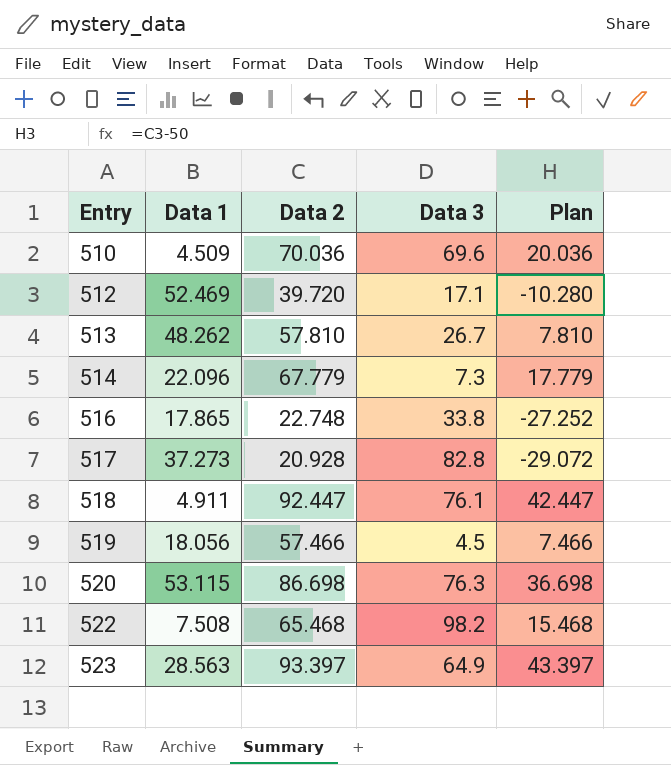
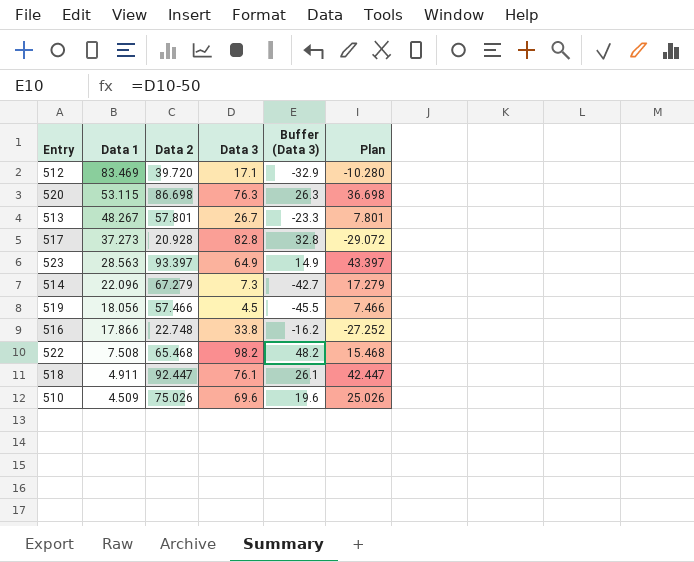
row order: Entry ascending -> Data 1 descending
column Buffer (Data 3) | formula: none -> [Data 3] - 50
512 | Data 1: 52.469 -> 83.469
513 | Data 1: 48.262 -> 48.267
513 | Data 2: 57.810 -> 57.801
513 | Plan: 7.810 -> 7.801
514 | Data 2: 67.779 -> 67.279
514 | Plan: 17.779 -> 17.279
516 | Data 1: 17.865 -> 17.866
510 | Data 2: 70.036 -> 75.026
510 | Plan: 20.036 -> 25.026

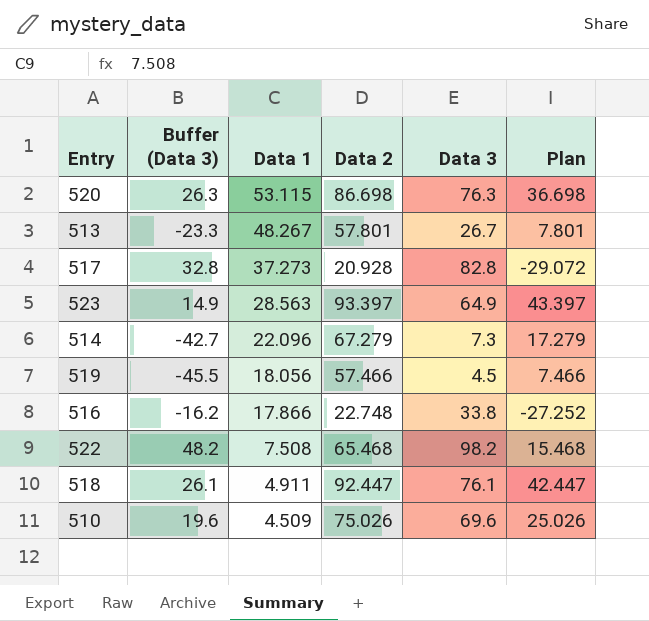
column Buffer (Data 3) | position: 5 -> 2
row 512: 83.469 | 39.720 | 17.1 | -32.9 | -10.280 -> none

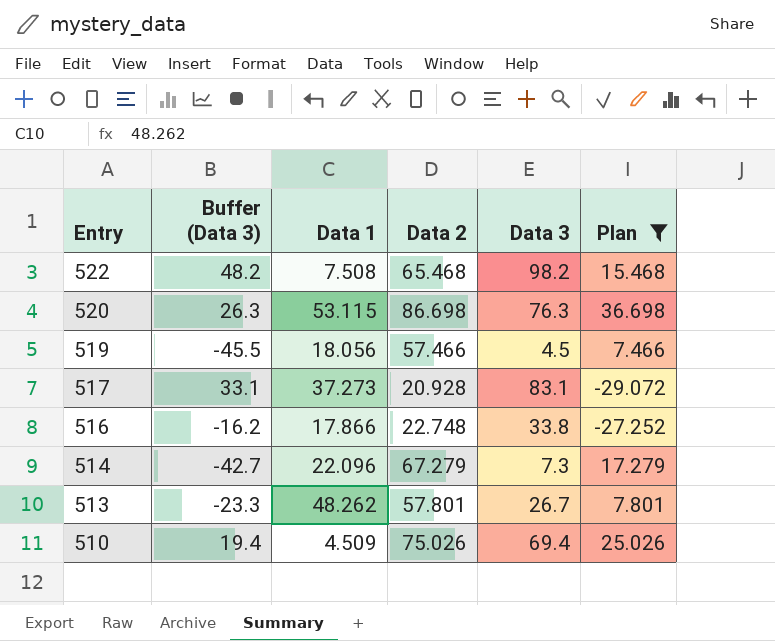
filter: none -> Plan <= 36.698
row order: Data 1 descending -> Entry descending
517 | Buffer (Data 3): 32.8 -> 33.1
517 | Data 3: 82.8 -> 83.1
513 | Data 1: 48.267 -> 48.262
510 | Buffer (Data 3): 19.6 -> 19.4
510 | Data 3: 69.6 -> 69.4

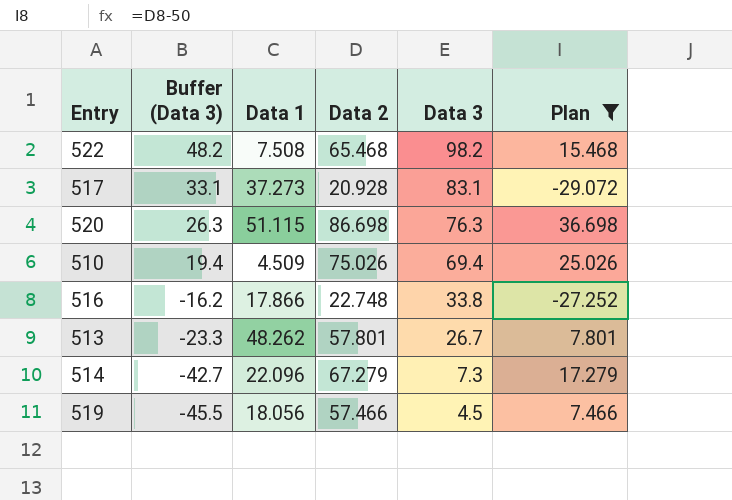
row order: Entry descending -> Buffer (Data 3) descending
520 | Data 1: 53.115 -> 51.115

